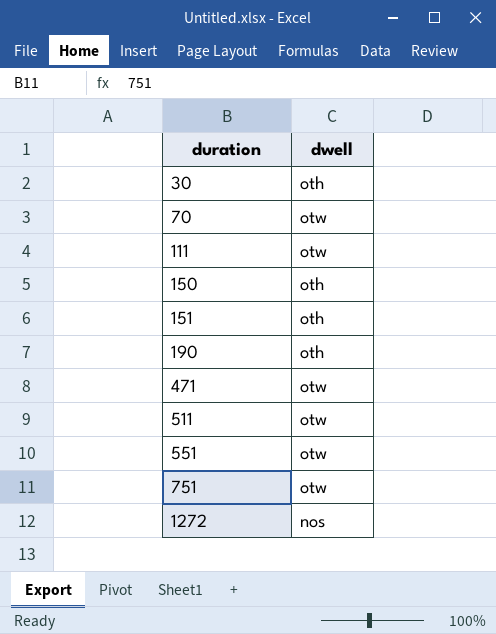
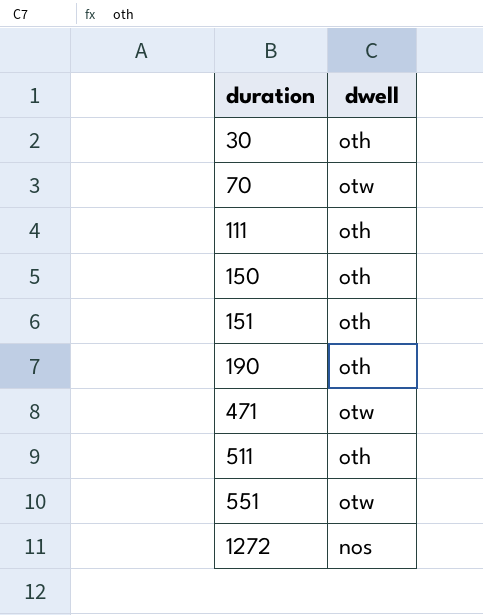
row 751: otw -> none
111 | dwell: otw -> oth
511 | dwell: otw -> oth

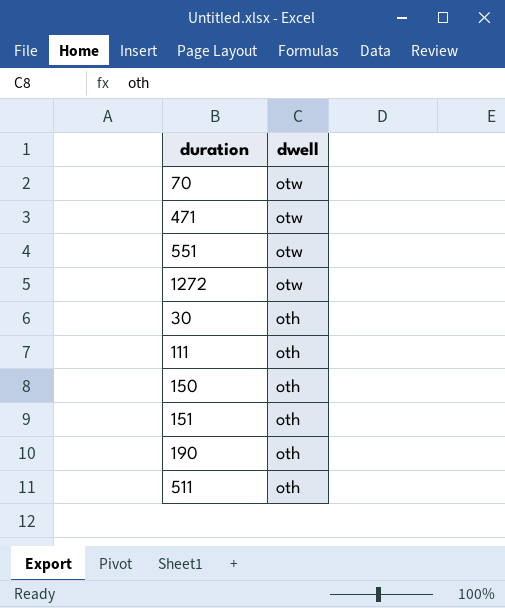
row order: duration ascending -> dwell descending
1272 | dwell: nos -> otw

